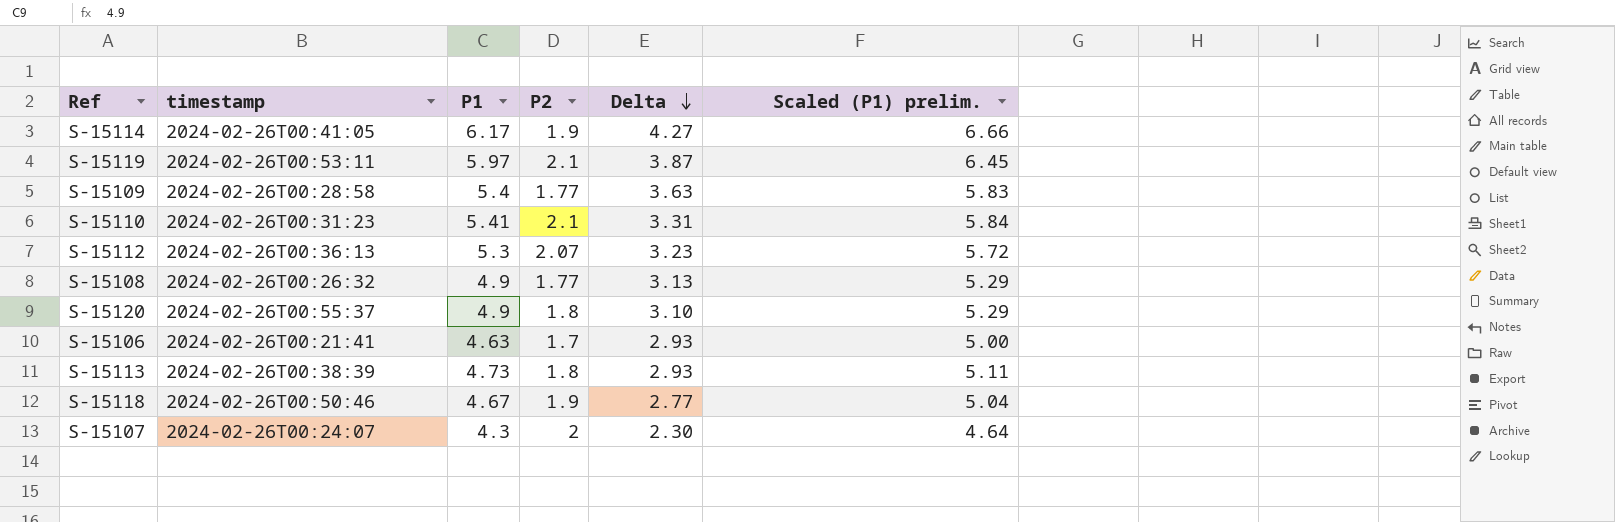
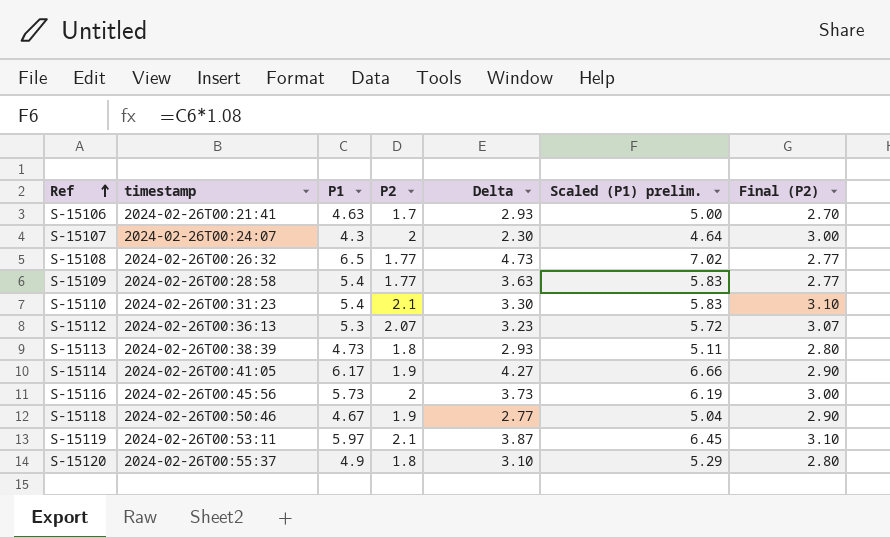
row order: Delta descending -> Ref ascending
column Final (P2) | formula: none -> [P2] + 1
S-15108 | P1: 4.9 -> 6.5
S-15108 | Delta: 3.13 -> 4.73
S-15108 | Scaled (P1) prelim.: 5.29 -> 7.02
S-15110 | P1: 5.41 -> 5.4
S-15110 | Delta: 3.31 -> 3.30
S-15110 | Scaled (P1) prelim.: 5.84 -> 5.83
row S-15116: none -> 2024-02-26T00:45:56 | 5.73 | 2 | 3.73 | 6.19 | 3.00

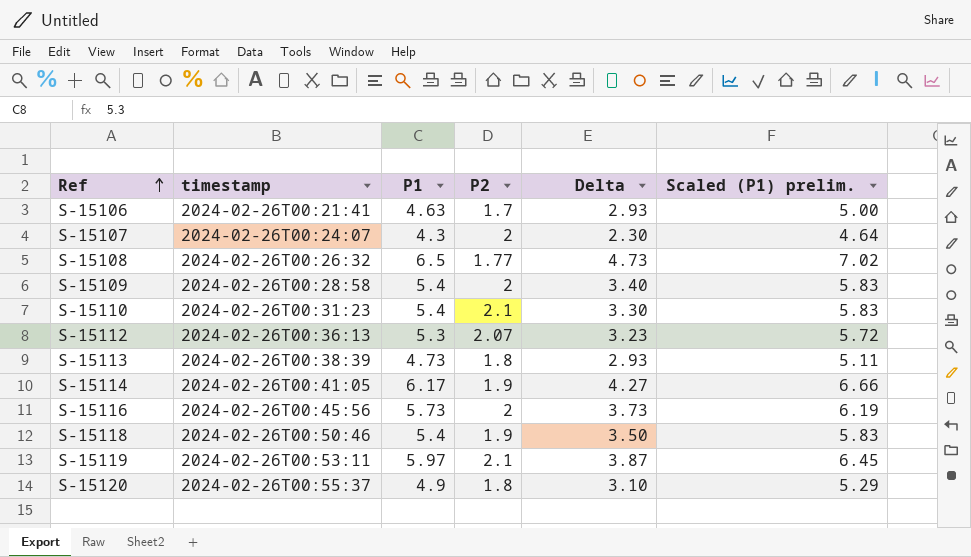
column Final (P2) | formula: [P2] + 1 -> none
S-15109 | P2: 1.77 -> 2
S-15109 | Delta: 3.63 -> 3.40
S-15118 | P1: 4.67 -> 5.4
S-15118 | Delta: 2.77 -> 3.50
S-15118 | Scaled (P1) prelim.: 5.04 -> 5.83

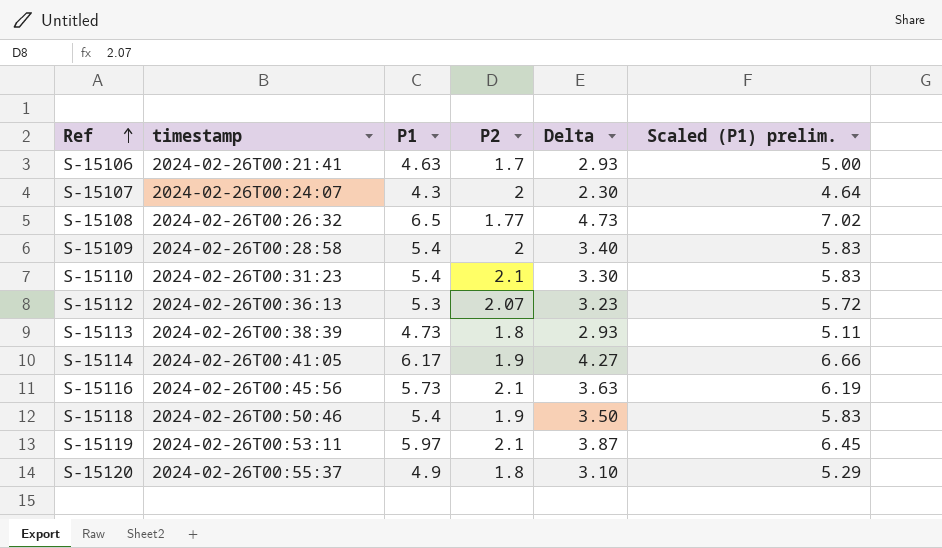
S-15116 | P2: 2 -> 2.1
S-15116 | Delta: 3.73 -> 3.63

